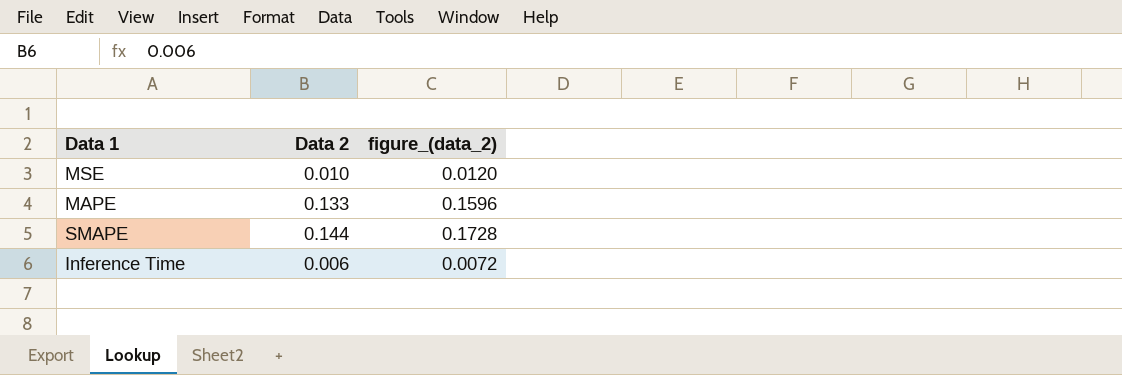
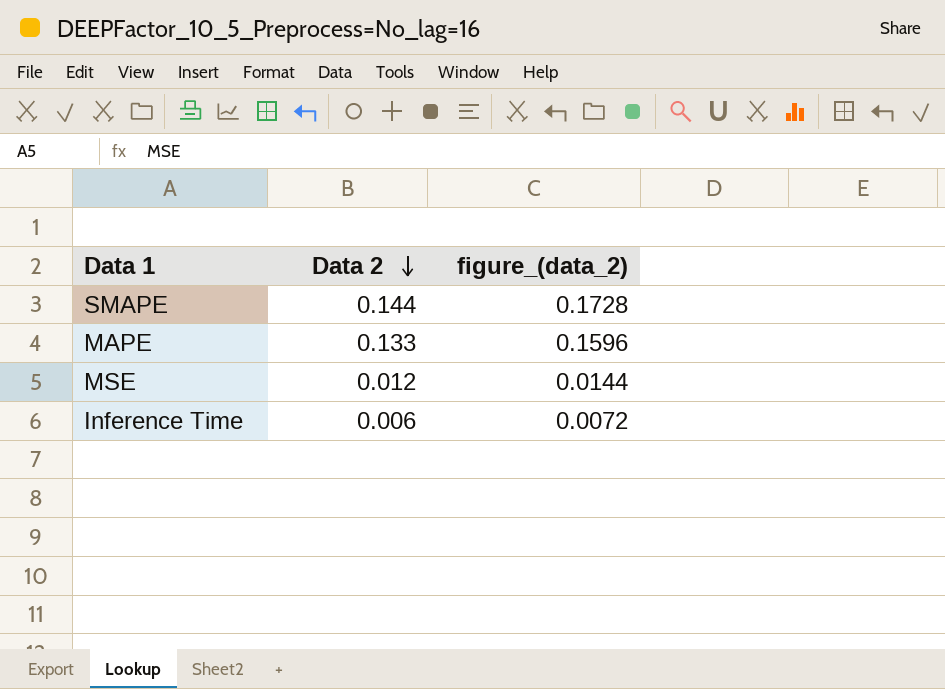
row order: none -> Data 2 descending
MSE | Data 2: 0.010 -> 0.012
MSE | figure_(data_2): 0.0120 -> 0.0144

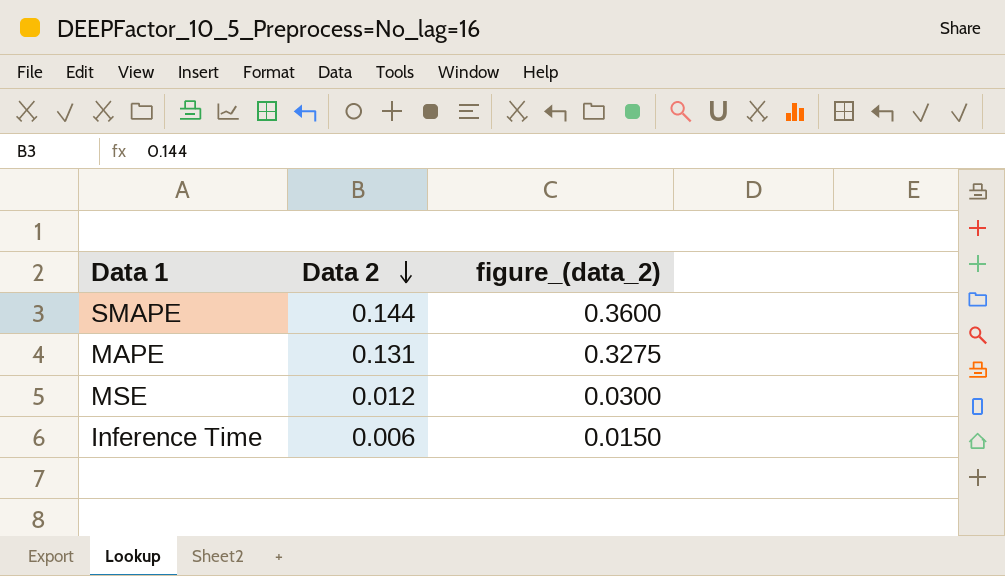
column figure_(data_2) | formula: [Data 2] * 1.2 -> [Data 2] * 2.5
MAPE | Data 2: 0.133 -> 0.131

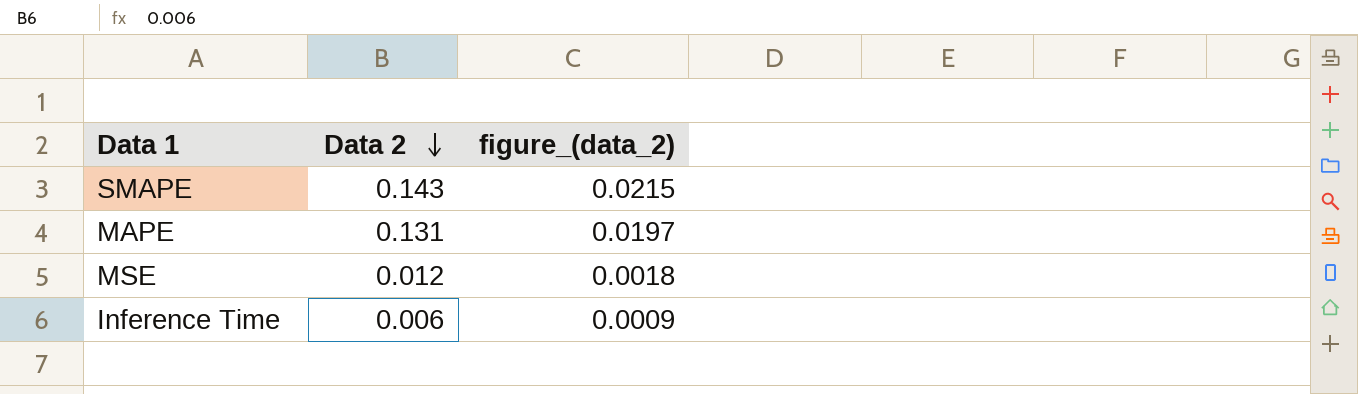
column figure_(data_2) | formula: [Data 2] * 2.5 -> [Data 2] * 0.15
SMAPE | Data 2: 0.144 -> 0.143

